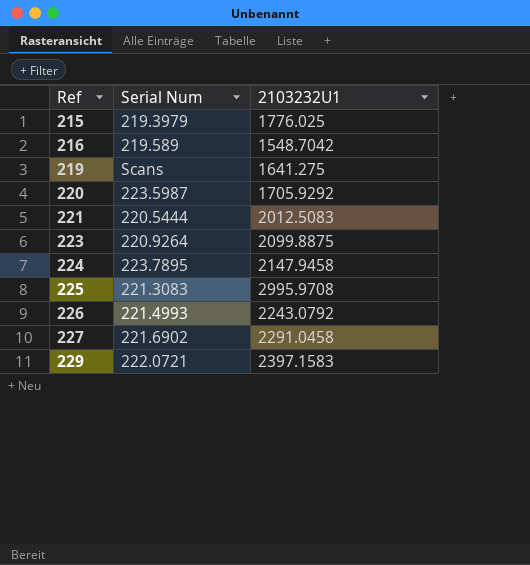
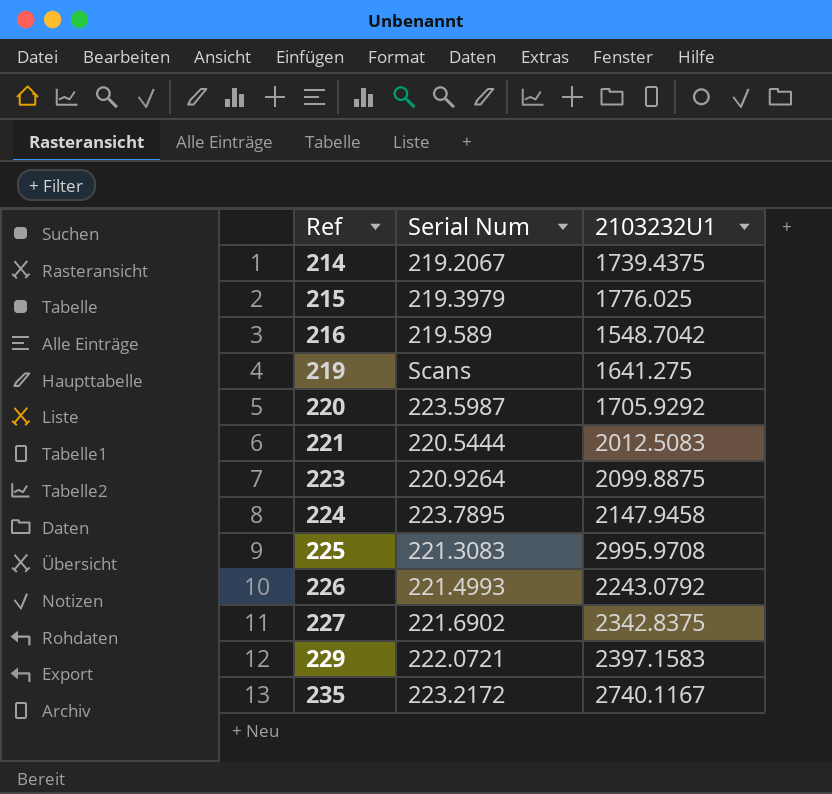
row 214: none -> 219.2067 | 1739.4375
227 | 2103232U1: 2291.0458 -> 2342.8375
row 235: none -> 223.2172 | 2740.1167

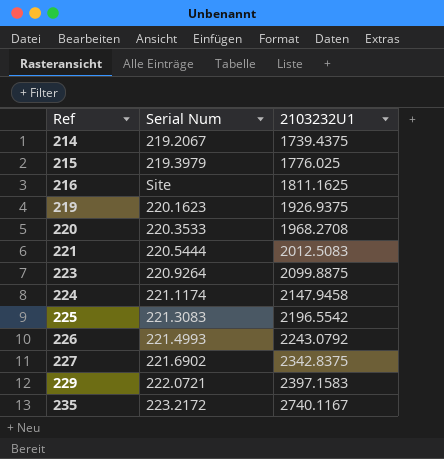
216 | Serial Num: 219.589 -> Site
216 | 2103232U1: 1548.7042 -> 1811.1625
219 | Serial Num: Scans -> 220.1623
219 | 2103232U1: 1641.275 -> 1926.9375
220 | Serial Num: 223.5987 -> 220.3533
220 | 2103232U1: 1705.9292 -> 1968.2708
224 | Serial Num: 223.7895 -> 221.1174
225 | 2103232U1: 2995.9708 -> 2196.5542

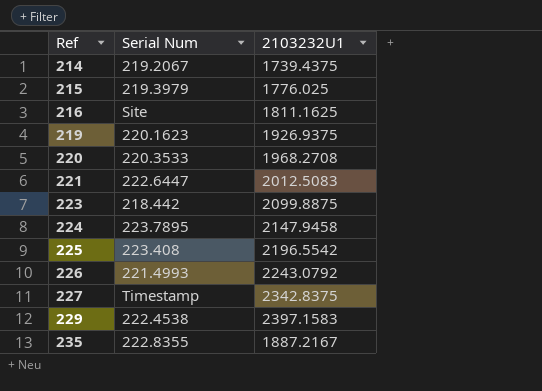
221 | Serial Num: 220.5444 -> 222.6447
223 | Serial Num: 220.9264 -> 218.442
224 | Serial Num: 221.1174 -> 223.7895
225 | Serial Num: 221.3083 -> 223.408
227 | Serial Num: 221.6902 -> Timestamp
229 | Serial Num: 222.0721 -> 222.4538
235 | Serial Num: 223.2172 -> 222.8355
235 | 2103232U1: 2740.1167 -> 1887.2167

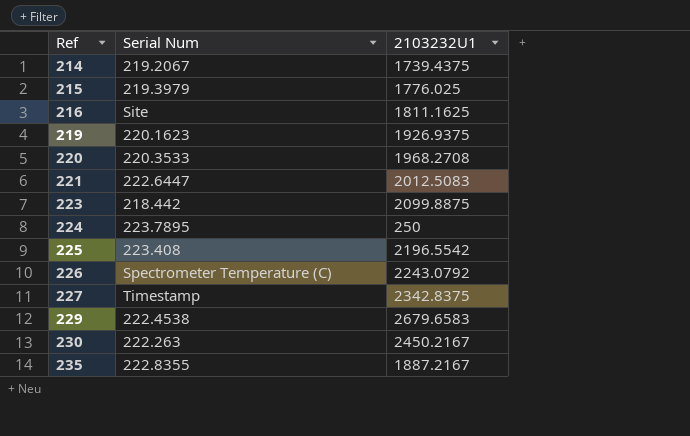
224 | 2103232U1: 2147.9458 -> 250
226 | Serial Num: 221.4993 -> Spectrometer Temperature (C)
229 | 2103232U1: 2397.1583 -> 2679.6583
row 230: none -> 222.263 | 2450.2167

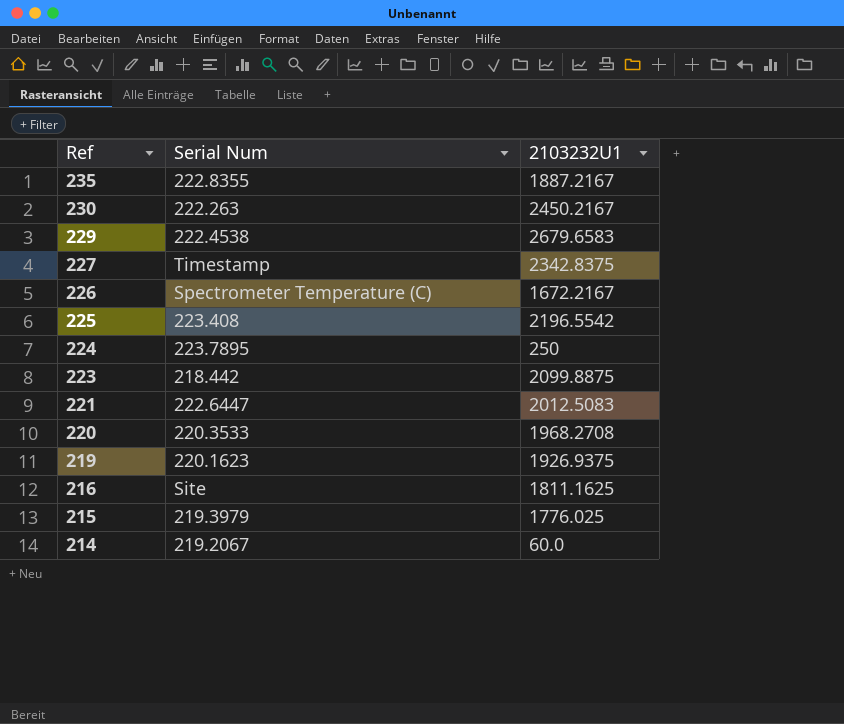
row order: Ref ascending -> Ref descending
226 | 2103232U1: 2243.0792 -> 1672.2167
214 | 2103232U1: 1739.4375 -> 60.0

